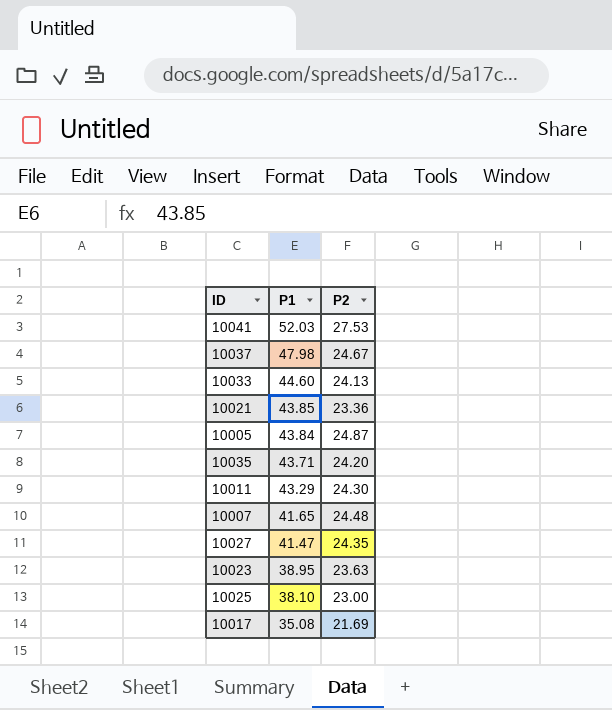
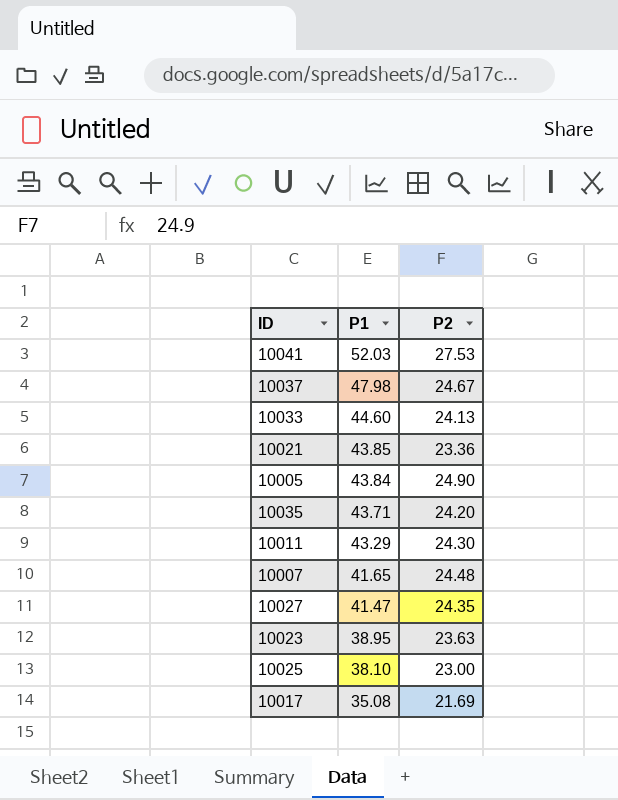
10005 | P2: 24.87 -> 24.90

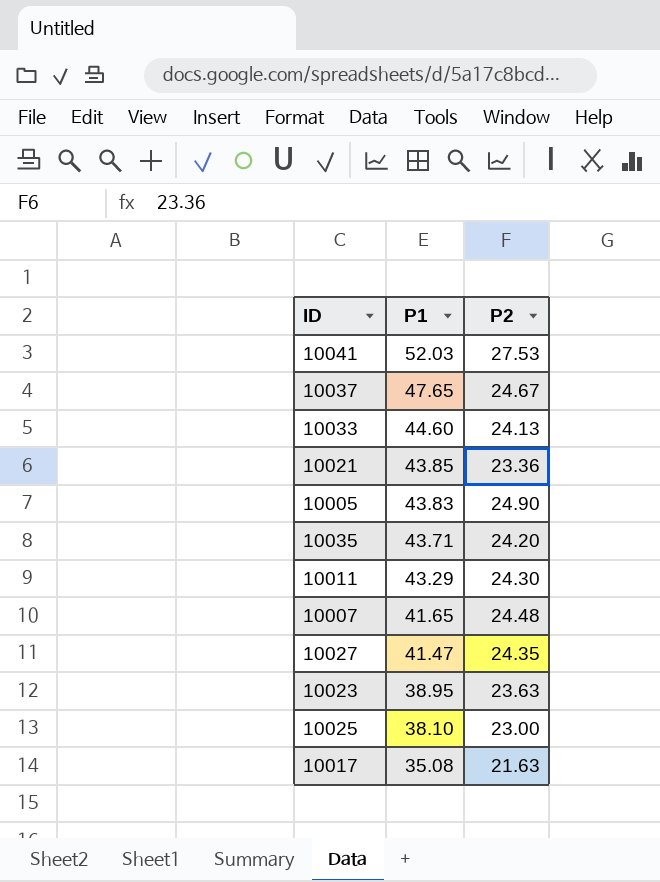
10037 | P1: 47.98 -> 47.65
10005 | P1: 43.84 -> 43.83
10017 | P2: 21.69 -> 21.63

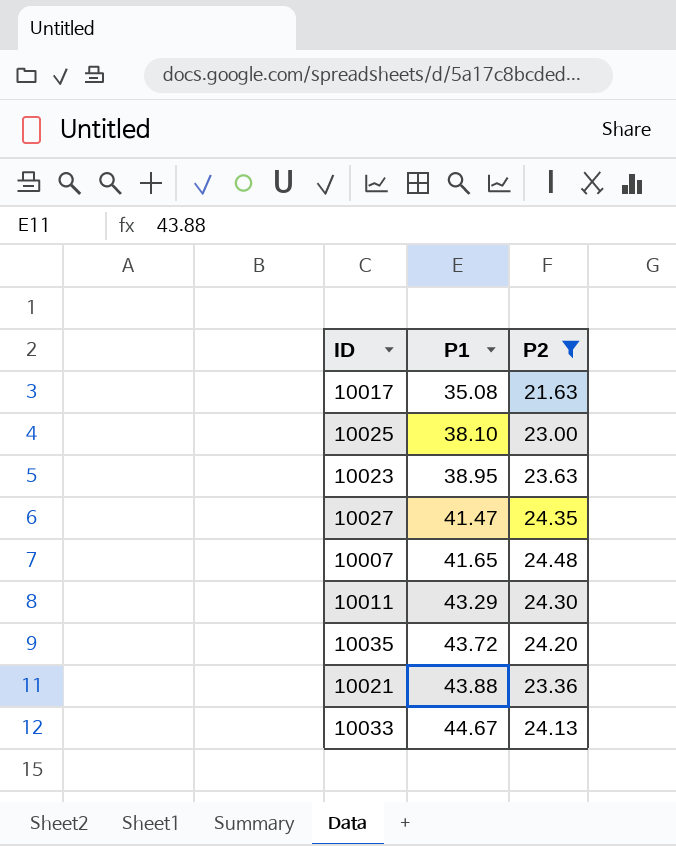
filter: none -> P2 <= 24.48
row order: P1 descending -> P1 ascending
10035 | P1: 43.71 -> 43.72
10021 | P1: 43.85 -> 43.88
10033 | P1: 44.60 -> 44.67

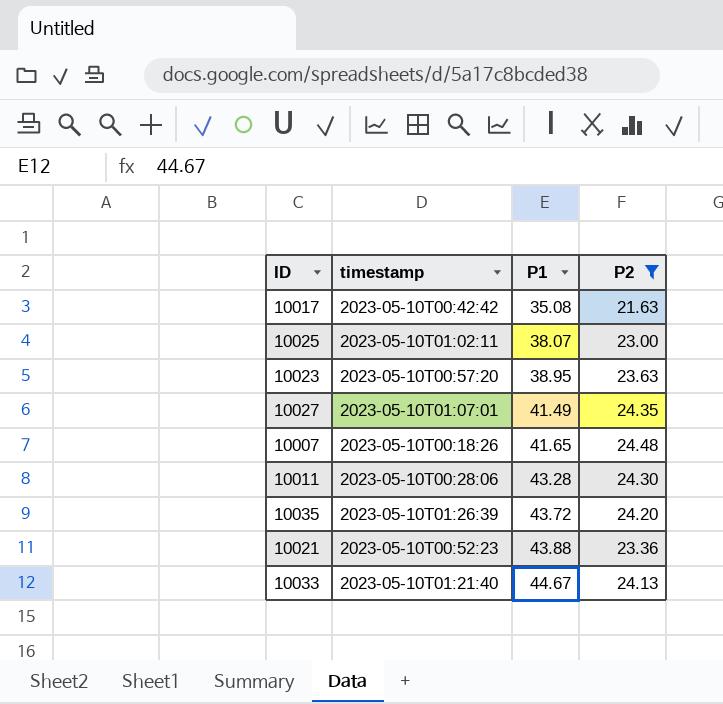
column timestamp | position: none -> 2
10025 | P1: 38.10 -> 38.07
10027 | P1: 41.47 -> 41.49
10011 | P1: 43.29 -> 43.28

